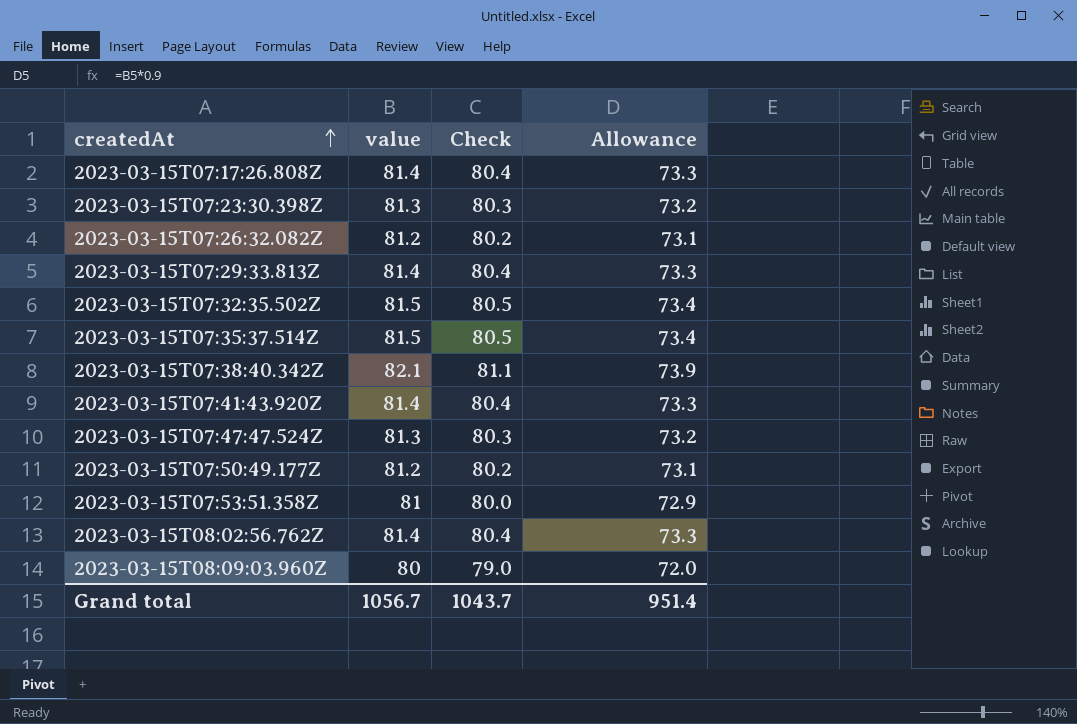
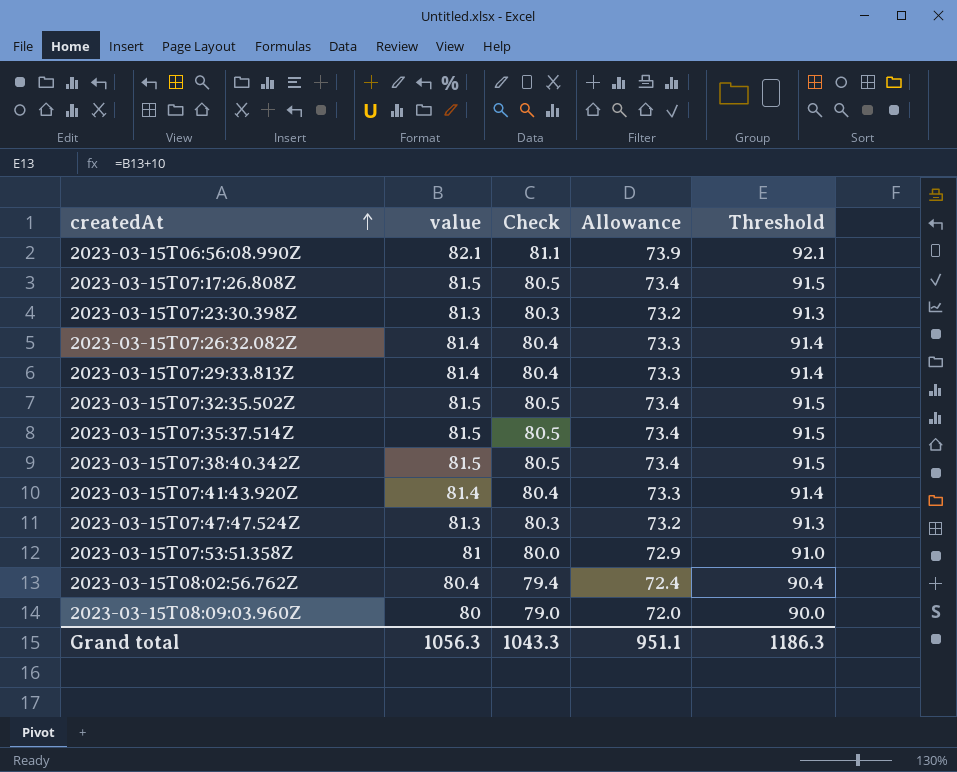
column Threshold | formula: none -> [value] + 10
row 2023-03-15T07:50:49.177Z: 81.2 | 80.2 | 73.1 -> none
row 2023-03-15T06:56:08.990Z: none -> 82.1 | 81.1 | 73.9 | 92.1
2023-03-15T07:17:26.808Z | value: 81.4 -> 81.5
2023-03-15T07:17:26.808Z | Check: 80.4 -> 80.5
2023-03-15T07:17:26.808Z | Allowance: 73.3 -> 73.4
2023-03-15T07:26:32.082Z | value: 81.2 -> 81.4
2023-03-15T07:26:32.082Z | Check: 80.2 -> 80.4
2023-03-15T07:26:32.082Z | Allowance: 73.1 -> 73.3
2023-03-15T07:38:40.342Z | value: 82.1 -> 81.5
2023-03-15T07:38:40.342Z | Check: 81.1 -> 80.5
2023-03-15T07:38:40.342Z | Allowance: 73.9 -> 73.4
2023-03-15T08:02:56.762Z | value: 81.4 -> 80.4
2023-03-15T08:02:56.762Z | Check: 80.4 -> 79.4
2023-03-15T08:02:56.762Z | Allowance: 73.3 -> 72.4
Grand total | value: 1056.7 -> 1056.3
Grand total | Check: 1043.7 -> 1043.3
Grand total | Allowance: 951.4 -> 951.1

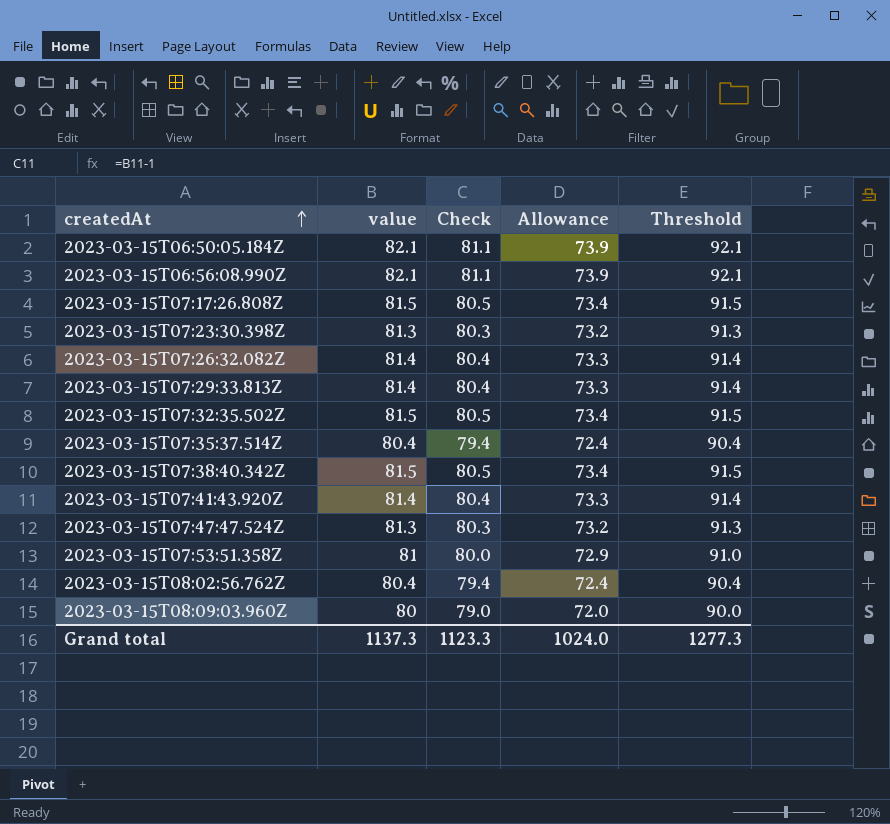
row 2023-03-15T06:50:05.184Z: none -> 82.1 | 81.1 | 73.9 | 92.1
2023-03-15T07:35:37.514Z | value: 81.5 -> 80.4
2023-03-15T07:35:37.514Z | Check: 80.5 -> 79.4
2023-03-15T07:35:37.514Z | Allowance: 73.4 -> 72.4
2023-03-15T07:35:37.514Z | Threshold: 91.5 -> 90.4
Grand total | value: 1056.3 -> 1137.3
Grand total | Check: 1043.3 -> 1123.3
Grand total | Allowance: 951.1 -> 1024.0
Grand total | Threshold: 1186.3 -> 1277.3

